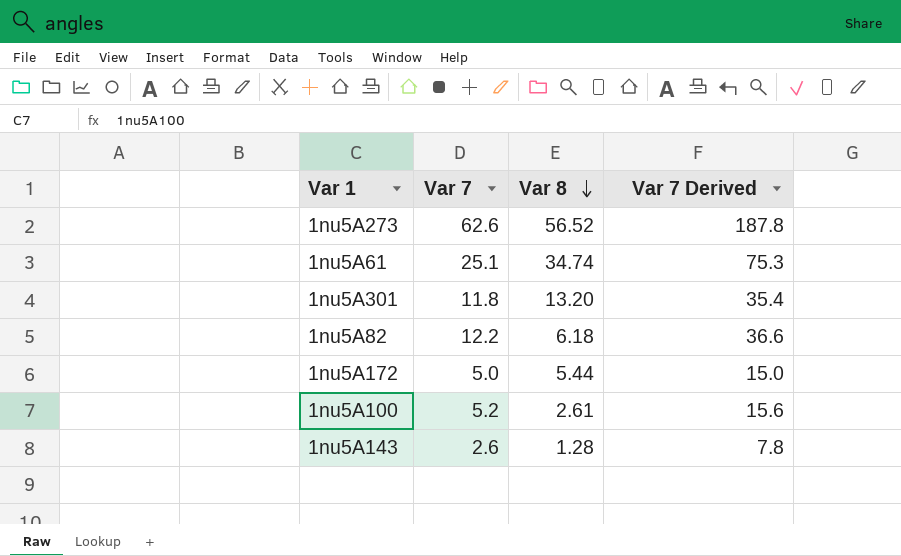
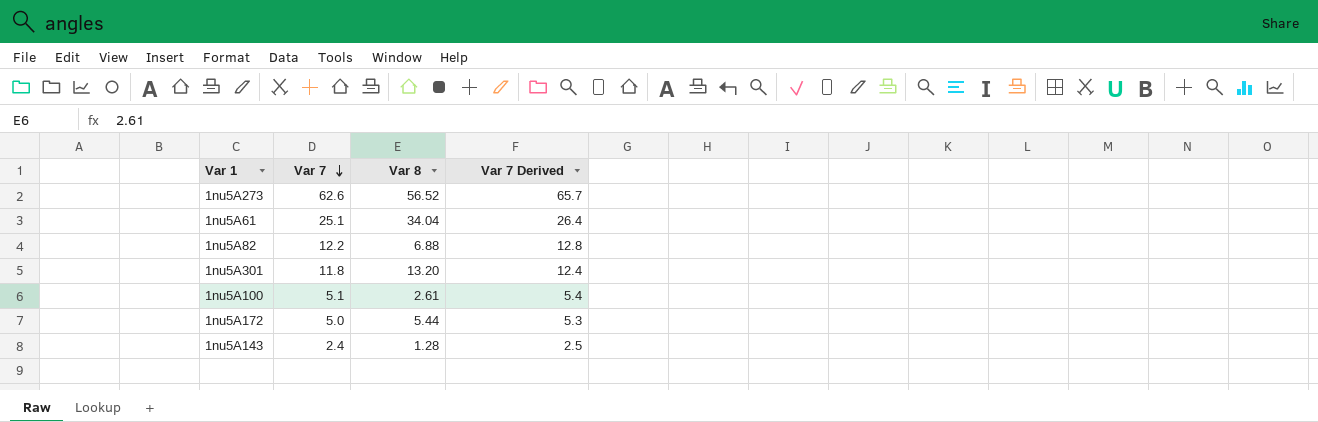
row order: Var 8 descending -> Var 7 descending
column Var 7 Derived | formula: [Var 7] * 3 -> [Var 7] * 1.05
1nu5A61 | Var 8: 34.74 -> 34.04
1nu5A82 | Var 8: 6.18 -> 6.88
1nu5A100 | Var 7: 5.2 -> 5.1
1nu5A143 | Var 7: 2.6 -> 2.4

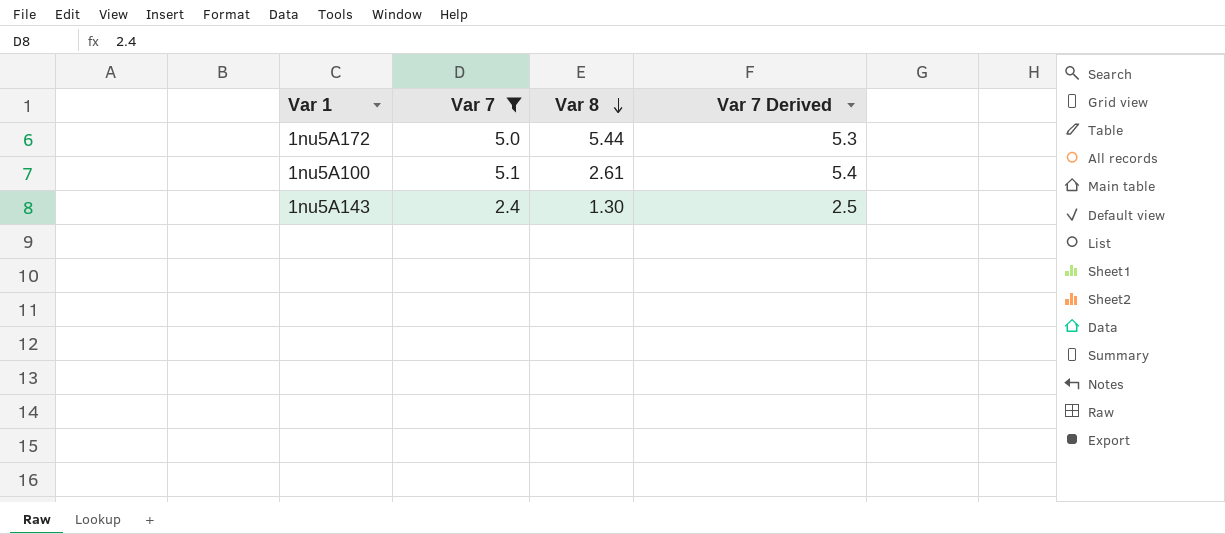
filter: none -> Var 7 <= 5.1
row order: Var 7 descending -> Var 8 descending
1nu5A143 | Var 8: 1.28 -> 1.30

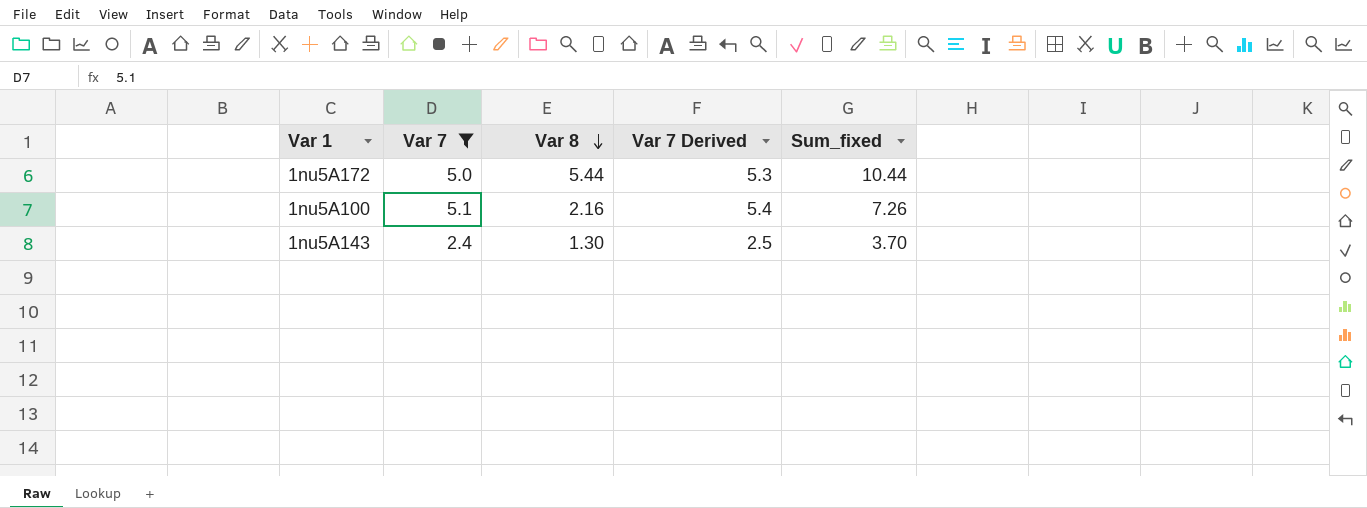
column Sum_fixed | formula: none -> [Var 7] + [Var 8]
1nu5A100 | Var 8: 2.61 -> 2.16

